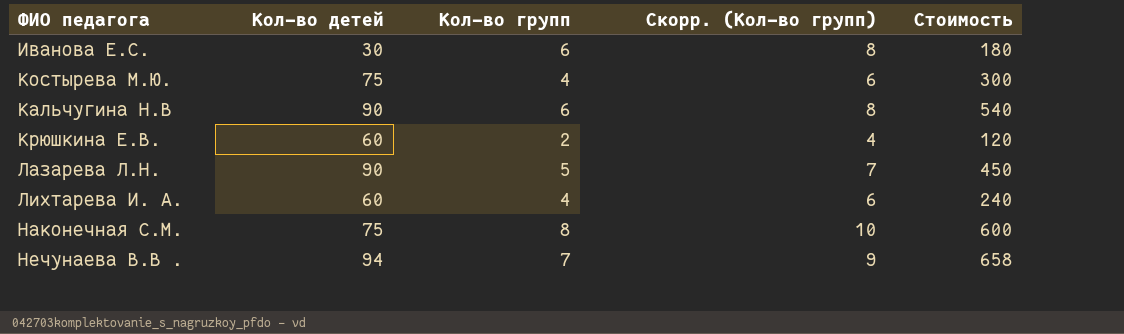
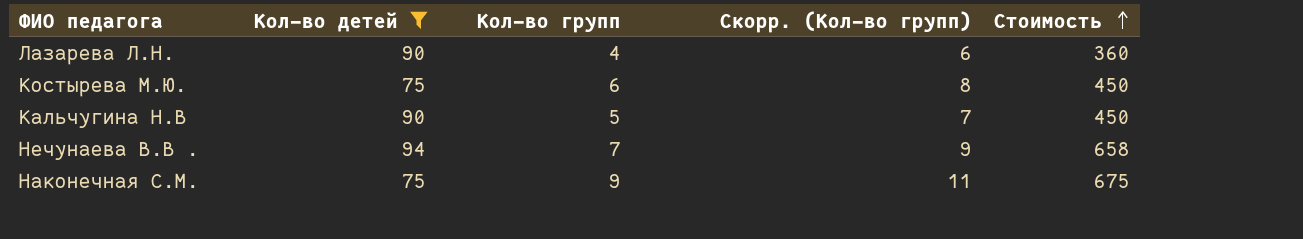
filter: none -> Кол-во детей >= 75
row order: none -> Стоимость ascending
Лазарева Л.Н. | Кол-во групп: 5 -> 4
Лазарева Л.Н. | Скорр. (Кол-во групп): 7 -> 6
Лазарева Л.Н. | Стоимость: 450 -> 360
Костырева М.Ю. | Кол-во групп: 4 -> 6
Костырева М.Ю. | Скорр. (Кол-во групп): 6 -> 8
Костырева М.Ю. | Стоимость: 300 -> 450
Кальчугина Н.В | Кол-во групп: 6 -> 5
Кальчугина Н.В | Скорр. (Кол-во групп): 8 -> 7
Кальчугина Н.В | Стоимость: 540 -> 450
Наконечная С.М. | Кол-во групп: 8 -> 9
Наконечная С.М. | Скорр. (Кол-во групп): 10 -> 11
Наконечная С.М. | Стоимость: 600 -> 675

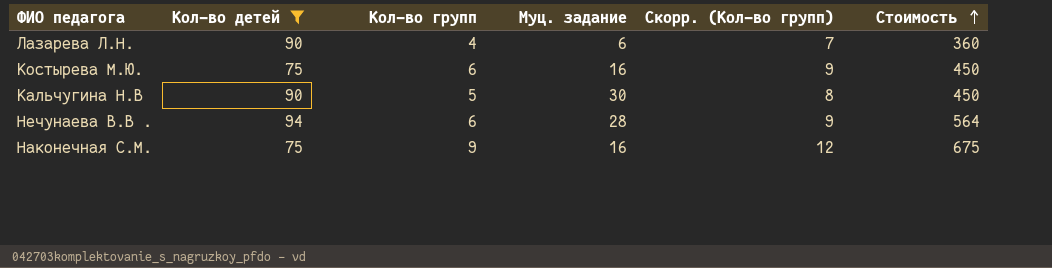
column Муц. задание | position: none -> 4
column Скорр. (Кол-во групп) | formula: [Кол-во групп] + 2 -> [Кол-во групп] + 3
Нечунаева В.В . | Кол-во групп: 7 -> 6
Нечунаева В.В . | Стоимость: 658 -> 564

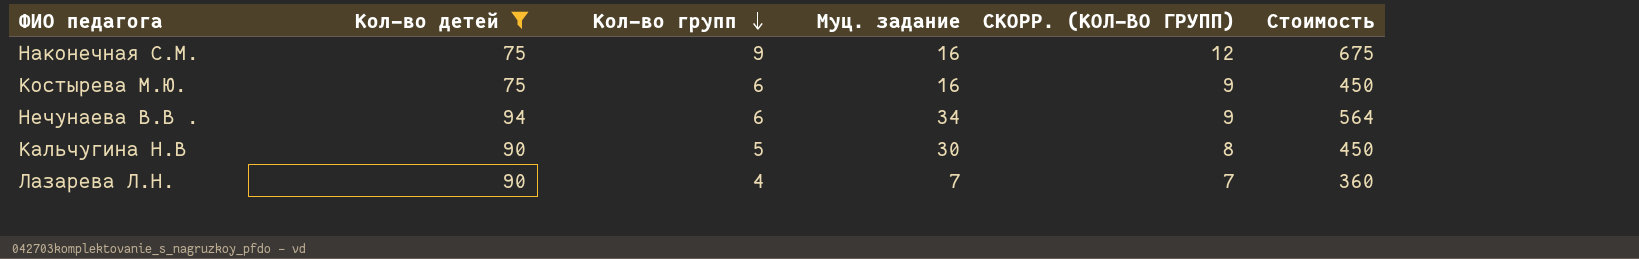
row order: Стоимость ascending -> Кол-во групп descending
column name: Скорр. (Кол-во групп) -> СКОРР. (КОЛ-ВО ГРУПП)
Нечунаева В.В . | Муц. задание: 28 -> 34
Лазарева Л.Н. | Муц. задание: 6 -> 7

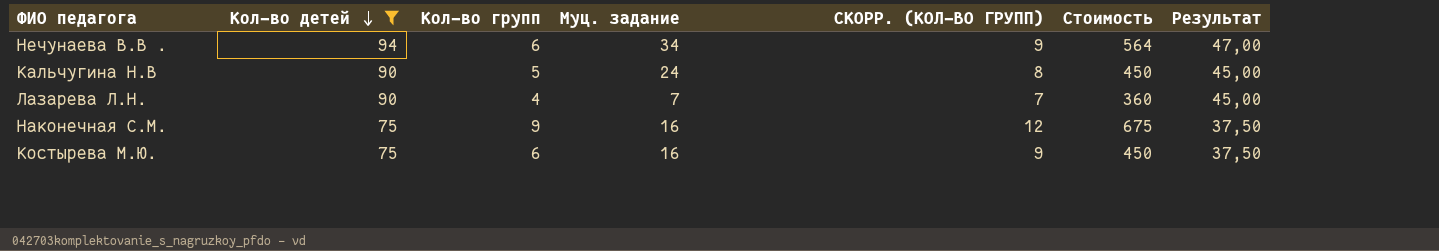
row order: Кол-во групп descending -> Кол-во детей descending
column Результат | formula: none -> [Кол-во детей] * 0,5
Кальчугина Н.В | Муц. задание: 30 -> 24

